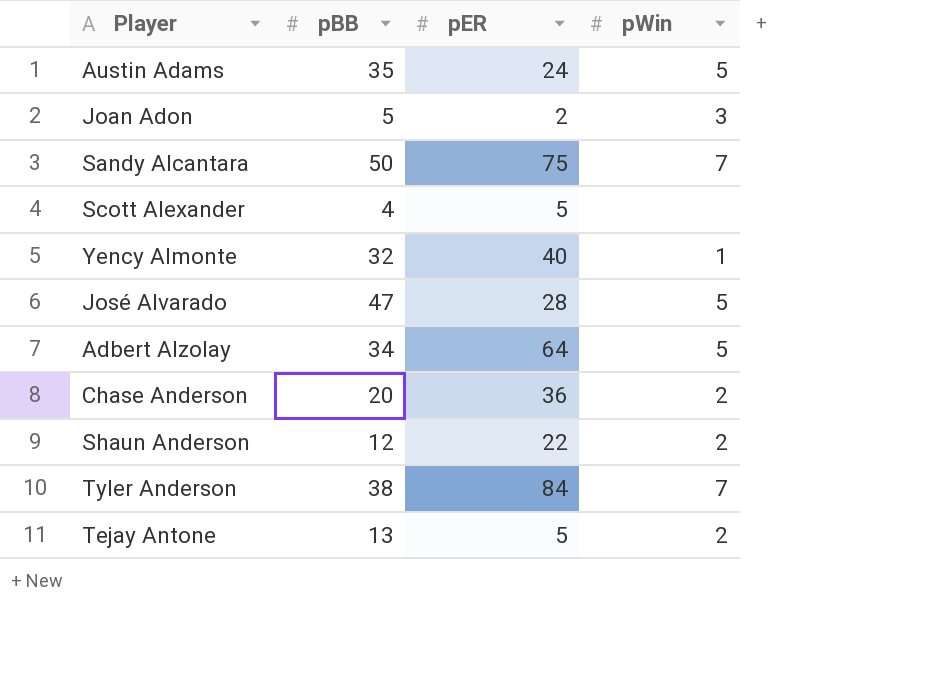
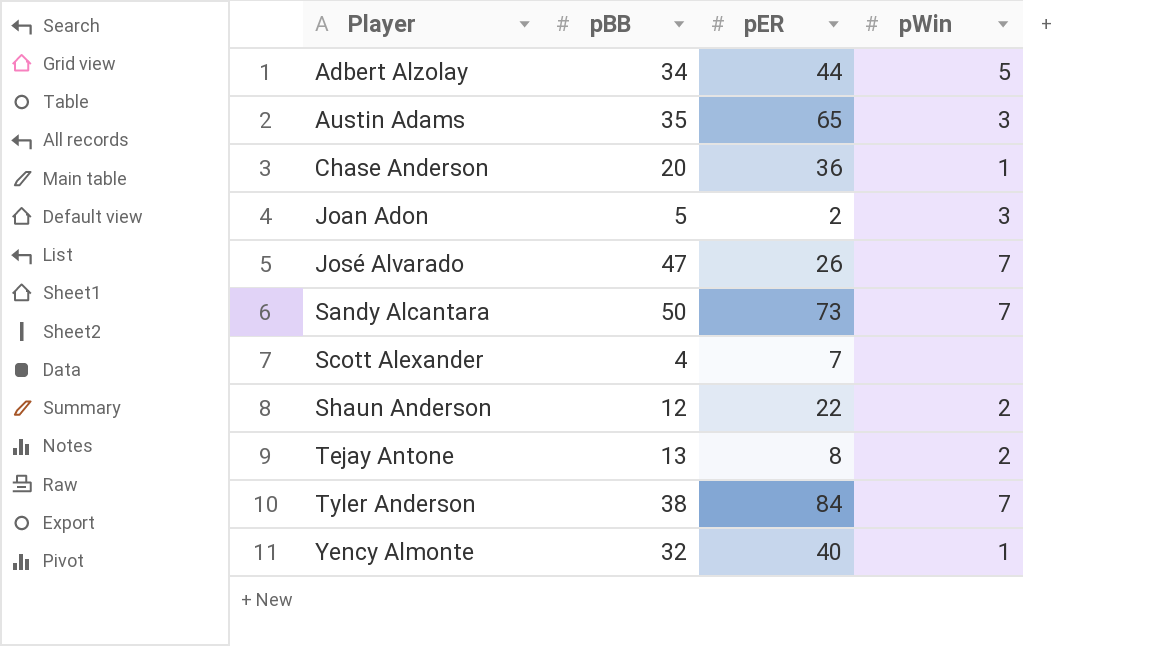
row order: none -> Player ascending
Adbert Alzolay | pER: 64 -> 44
Austin Adams | pER: 24 -> 65
Austin Adams | pWin: 5 -> 3
Chase Anderson | pWin: 2 -> 1
José Alvarado | pER: 28 -> 26
José Alvarado | pWin: 5 -> 7
Sandy Alcantara | pER: 75 -> 73
Scott Alexander | pER: 5 -> 7
Tejay Antone | pER: 5 -> 8

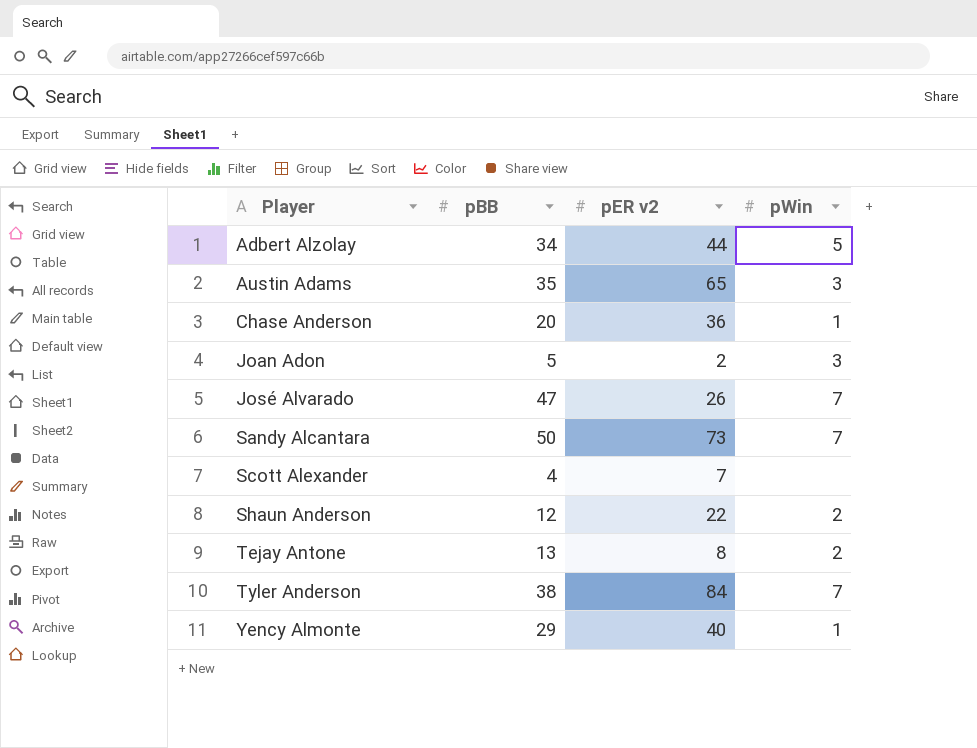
column name: pER -> pER v2
Yency Almonte | pBB: 32 -> 29

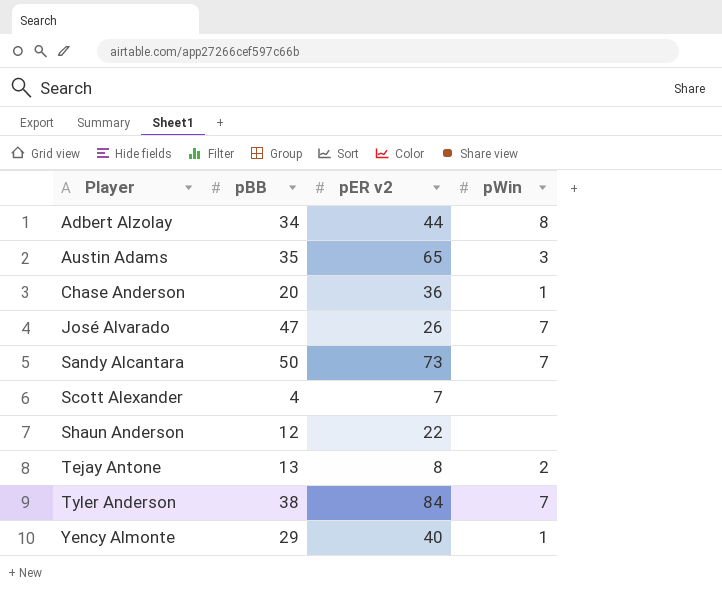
row Joan Adon: 5 | 2 | 3 -> none
Adbert Alzolay | pWin: 5 -> 8
Shaun Anderson | pWin: 2 -> none

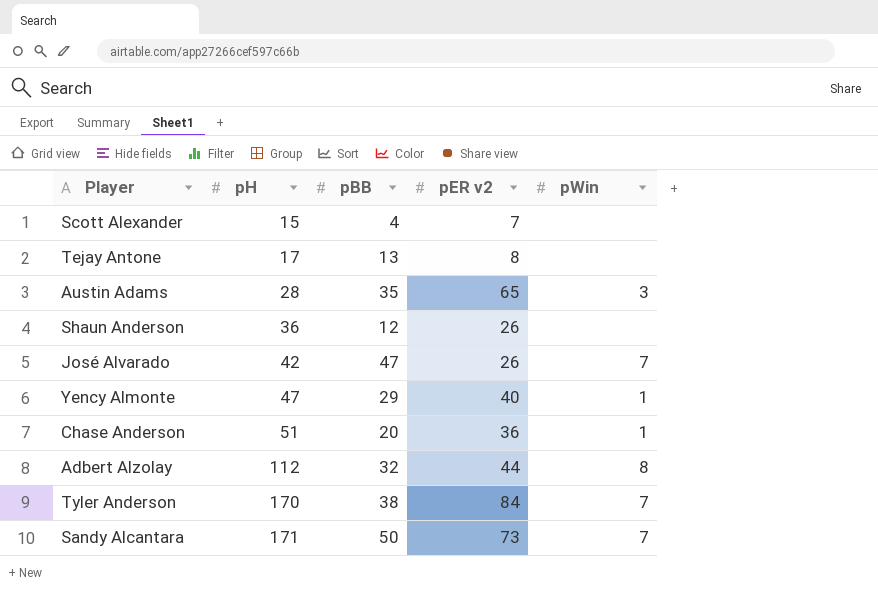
row order: Player ascending -> pH ascending
column pH | position: none -> 2
Tejay Antone | pWin: 2 -> none
Shaun Anderson | pER v2: 22 -> 26
Adbert Alzolay | pBB: 34 -> 32

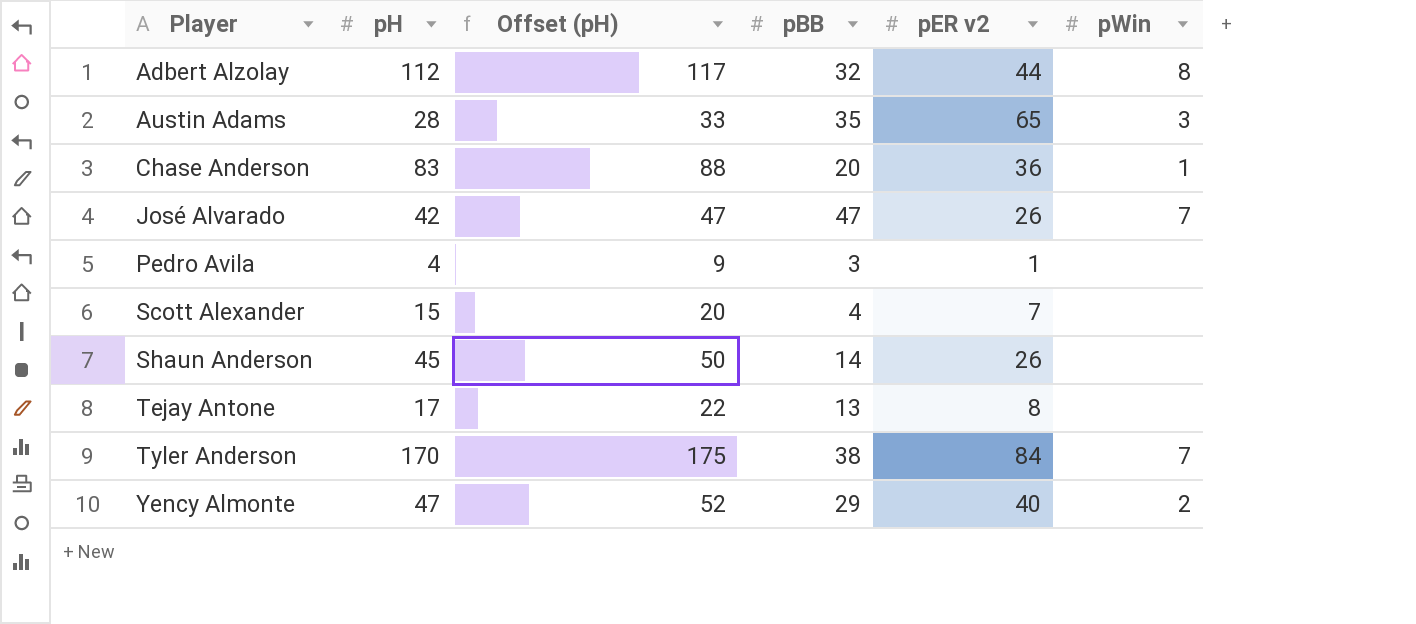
row order: pH ascending -> Player ascending
column Offset (pH) | formula: none -> [pH] + 5
row Sandy Alcantara: 171 | 50 | 73 | 7 -> none
Chase Anderson | pH: 51 -> 83
row Pedro Avila: none -> 4 | 9 | 3 | 1 | none
Shaun Anderson | pH: 36 -> 45
Shaun Anderson | pBB: 12 -> 14
Yency Almonte | pWin: 1 -> 2

